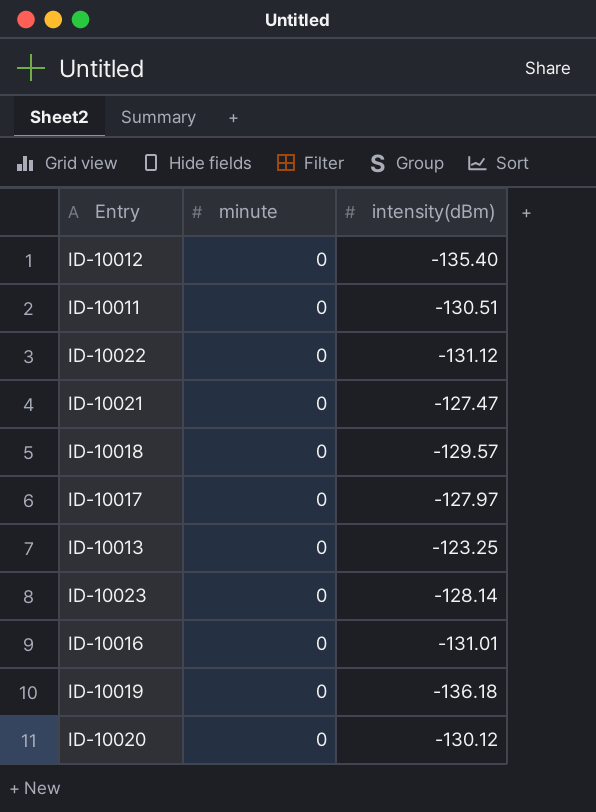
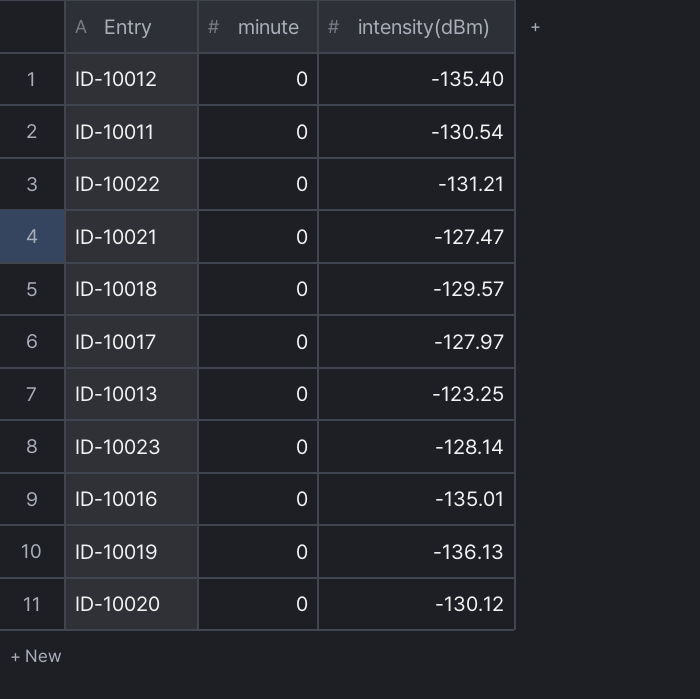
ID-10011 | intensity(dBm): -130.51 -> -130.54
ID-10022 | intensity(dBm): -131.12 -> -131.21
ID-10016 | intensity(dBm): -131.01 -> -135.01
ID-10019 | intensity(dBm): -136.18 -> -136.13

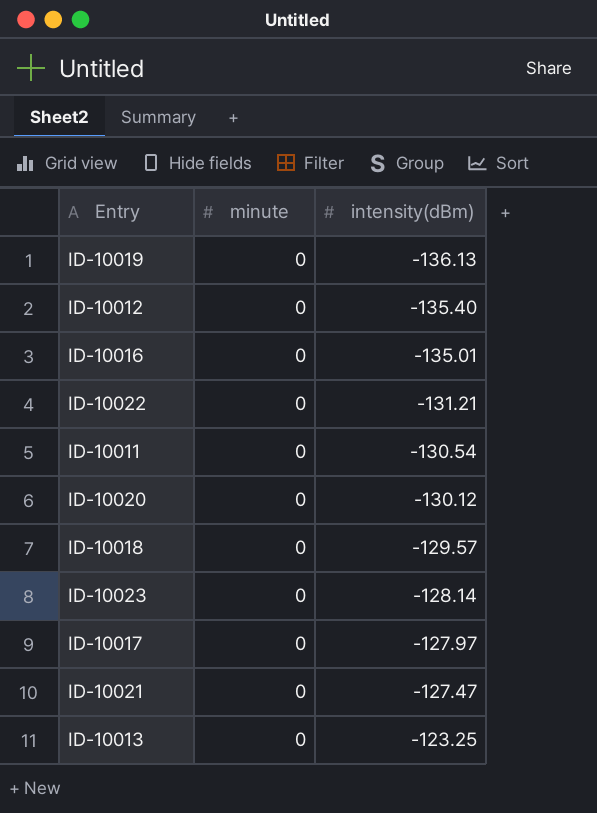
row order: none -> intensity(dBm) ascending

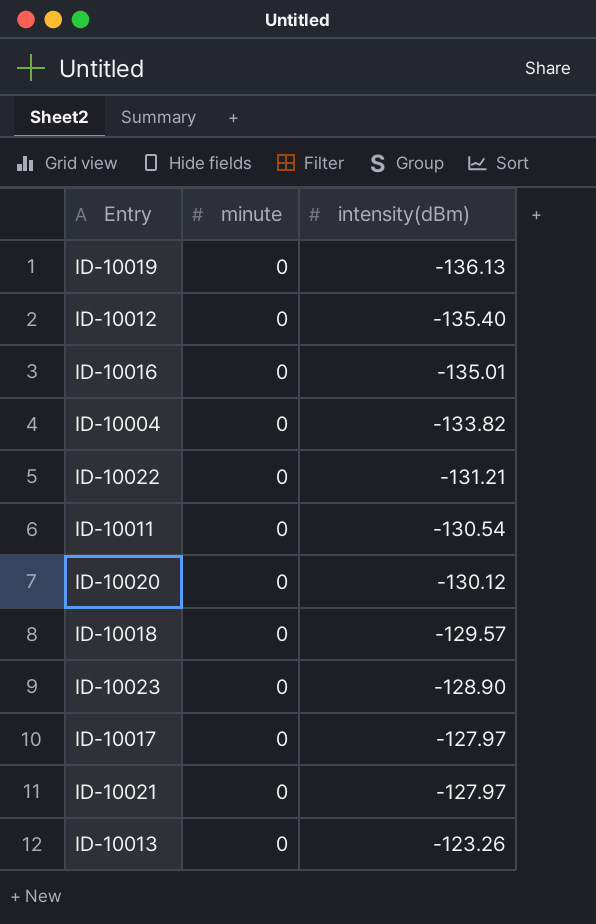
row ID-10004: none -> 0 | -133.82
ID-10023 | intensity(dBm): -128.14 -> -128.90
ID-10021 | intensity(dBm): -127.47 -> -127.97
ID-10013 | intensity(dBm): -123.25 -> -123.26

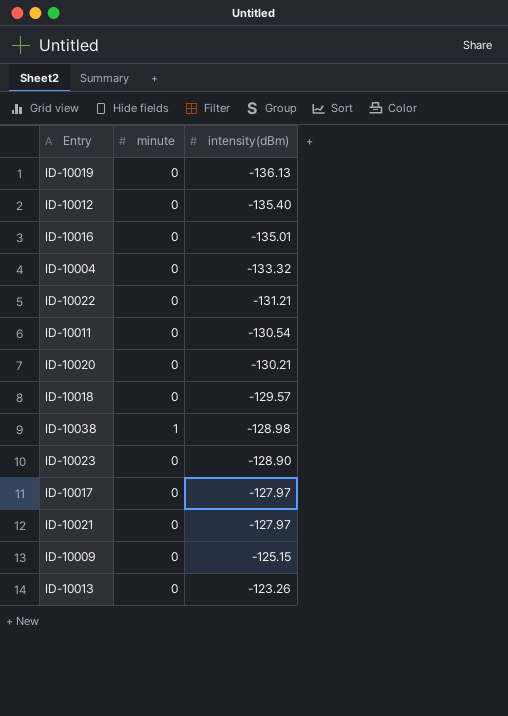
ID-10004 | intensity(dBm): -133.82 -> -133.32
ID-10020 | intensity(dBm): -130.12 -> -130.21
row ID-10038: none -> 1 | -128.98
row ID-10009: none -> 0 | -125.15

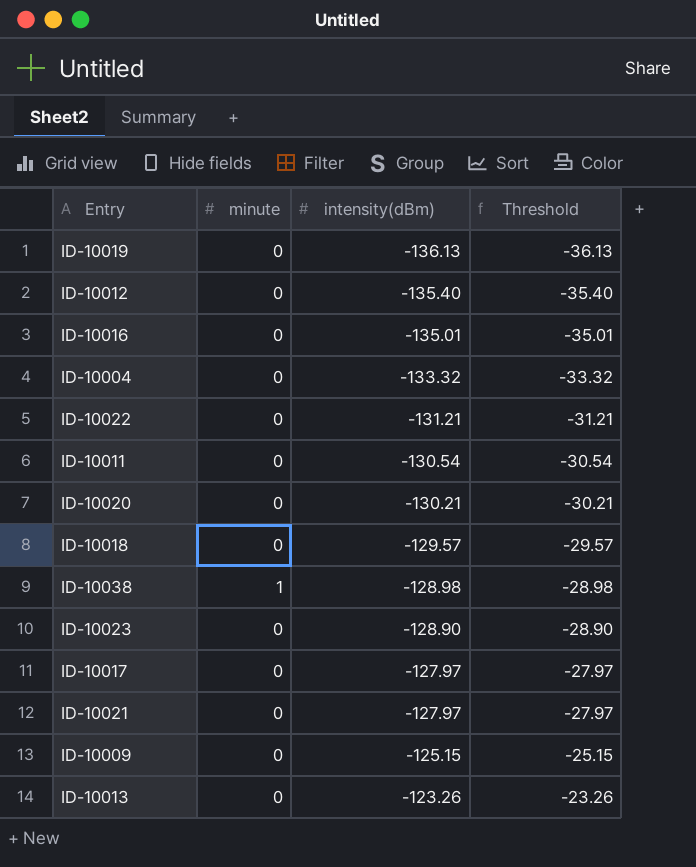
column Threshold | formula: none -> [intensity(dBm)] + 100

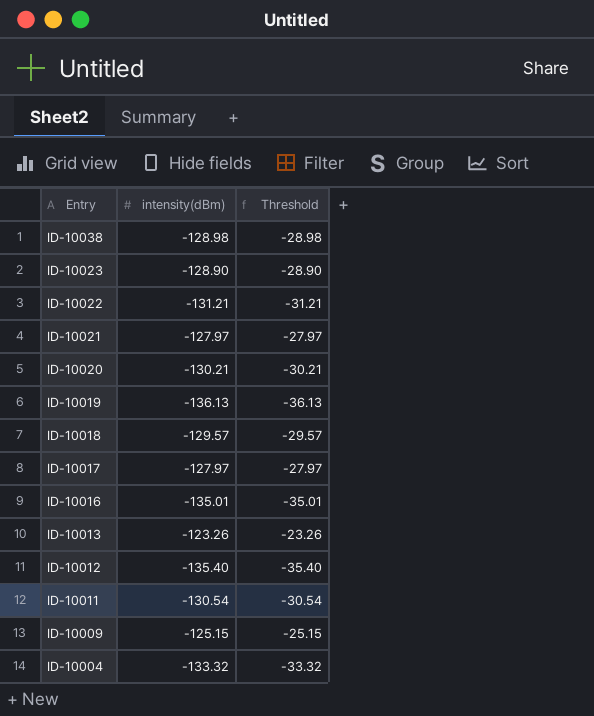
row order: intensity(dBm) ascending -> Entry descending
column minute | position: 2 -> none

